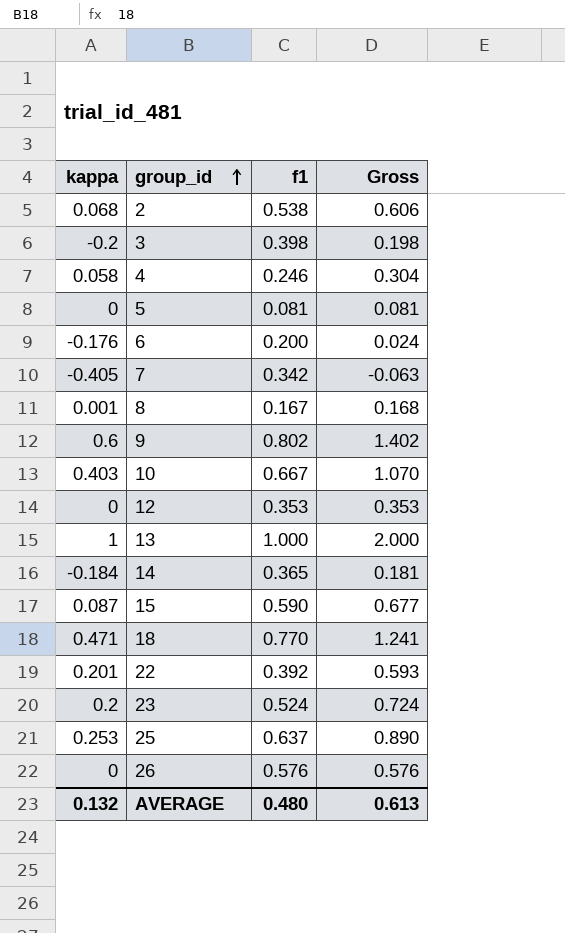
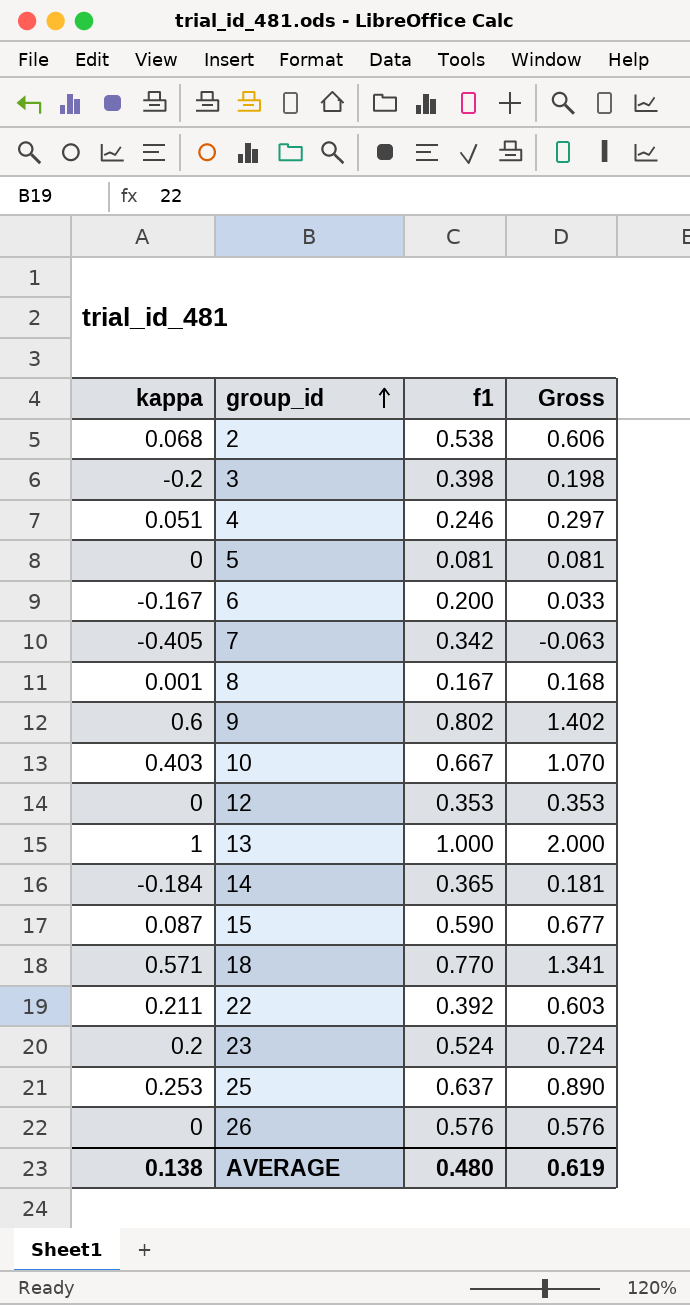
4 | kappa: 0.058 -> 0.051
4 | Gross: 0.304 -> 0.297
6 | kappa: -0.176 -> -0.167
6 | Gross: 0.024 -> 0.033
18 | kappa: 0.471 -> 0.571
18 | Gross: 1.241 -> 1.341
22 | kappa: 0.201 -> 0.211
22 | Gross: 0.593 -> 0.603
AVERAGE | kappa: 0.132 -> 0.138
AVERAGE | Gross: 0.613 -> 0.619

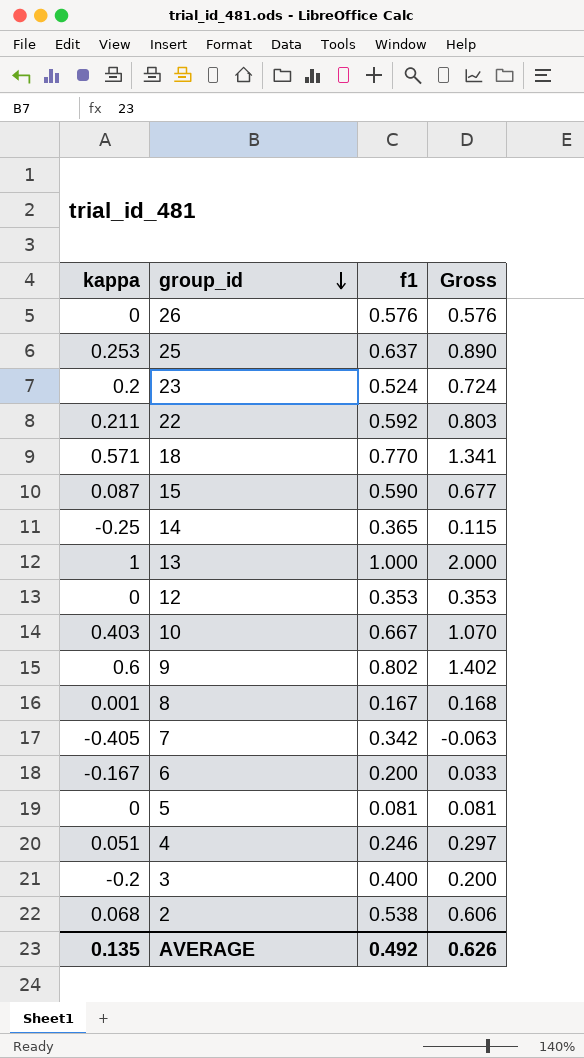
row order: group_id ascending -> group_id descending
22 | f1: 0.392 -> 0.592
22 | Gross: 0.603 -> 0.803
14 | kappa: -0.184 -> -0.25
14 | Gross: 0.181 -> 0.115
3 | f1: 0.398 -> 0.400
3 | Gross: 0.198 -> 0.200
AVERAGE | kappa: 0.138 -> 0.135
AVERAGE | f1: 0.480 -> 0.492
AVERAGE | Gross: 0.619 -> 0.626

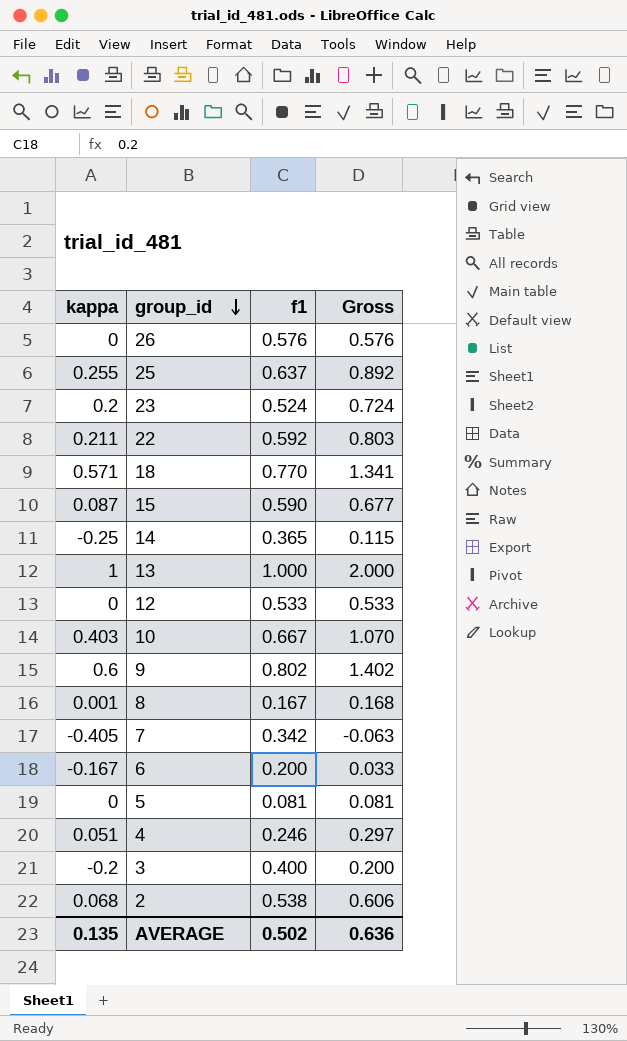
25 | kappa: 0.253 -> 0.255
25 | Gross: 0.890 -> 0.892
12 | f1: 0.353 -> 0.533
12 | Gross: 0.353 -> 0.533
AVERAGE | f1: 0.492 -> 0.502
AVERAGE | Gross: 0.626 -> 0.636

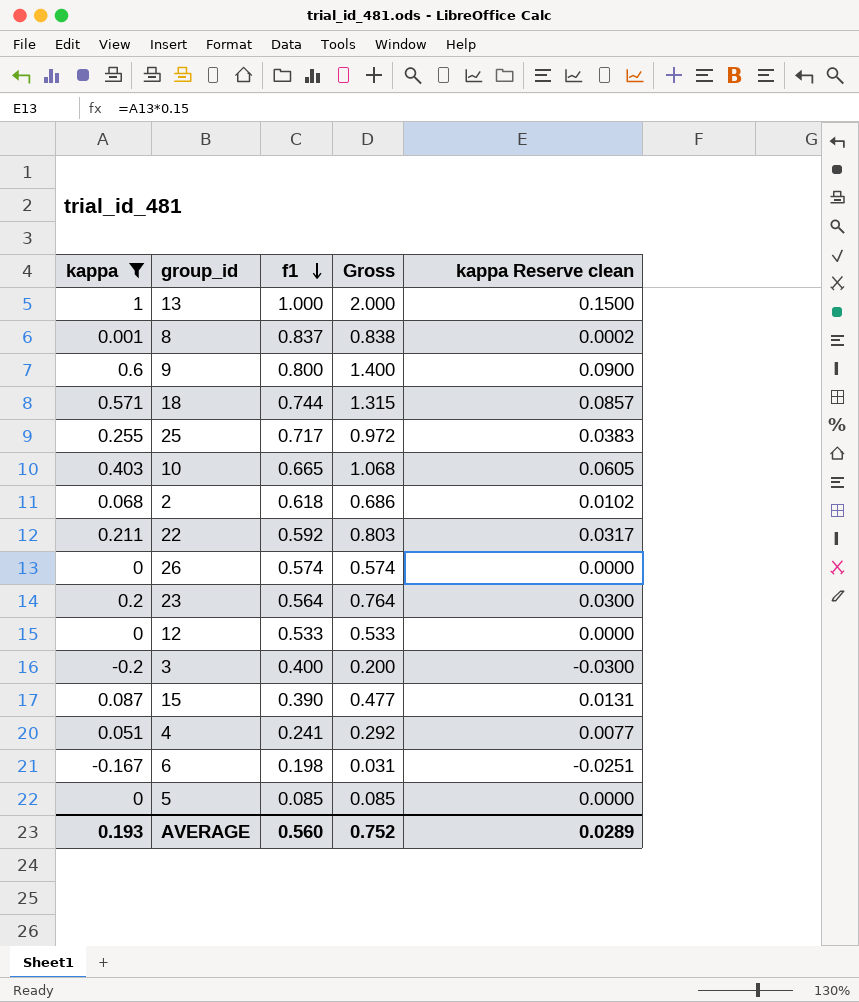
filter: none -> kappa >= -0.2
row order: group_id descending -> f1 descending
column kappa Reserve clean | formula: none -> [kappa] * 0.15
8 | f1: 0.167 -> 0.837
8 | Gross: 0.168 -> 0.838
9 | f1: 0.802 -> 0.800
9 | Gross: 1.402 -> 1.400
18 | f1: 0.770 -> 0.744
18 | Gross: 1.341 -> 1.315
25 | f1: 0.637 -> 0.717
25 | Gross: 0.892 -> 0.972
10 | f1: 0.667 -> 0.665
10 | Gross: 1.070 -> 1.068
2 | f1: 0.538 -> 0.618
2 | Gross: 0.606 -> 0.686
26 | f1: 0.576 -> 0.574
26 | Gross: 0.576 -> 0.574
23 | f1: 0.524 -> 0.564
23 | Gross: 0.724 -> 0.764
15 | f1: 0.590 -> 0.390
15 | Gross: 0.677 -> 0.477
4 | f1: 0.246 -> 0.241
4 | Gross: 0.297 -> 0.292
6 | f1: 0.200 -> 0.198
6 | Gross: 0.033 -> 0.031
5 | f1: 0.081 -> 0.085
5 | Gross: 0.081 -> 0.085
AVERAGE | kappa: 0.135 -> 0.193
AVERAGE | f1: 0.502 -> 0.560
AVERAGE | Gross: 0.636 -> 0.752

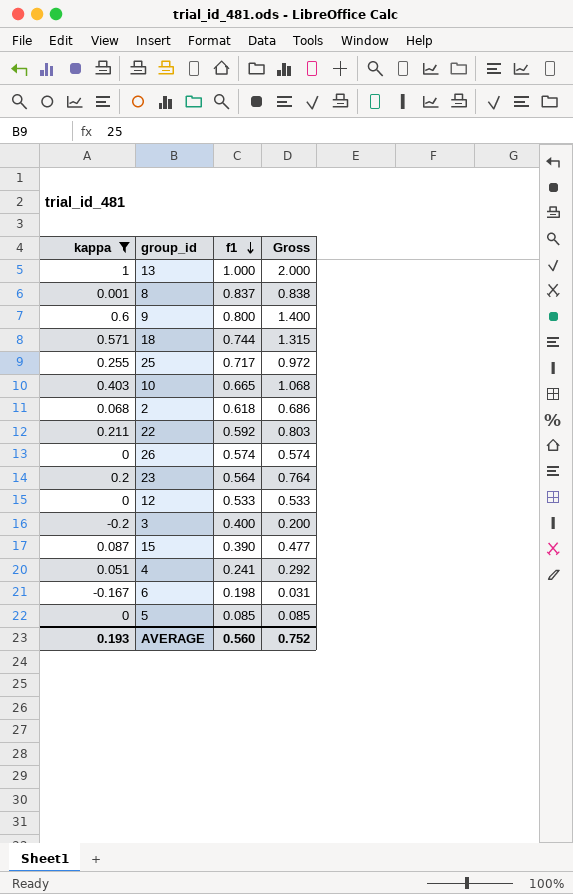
column kappa Reserve clean | formula: [kappa] * 0.15 -> none

